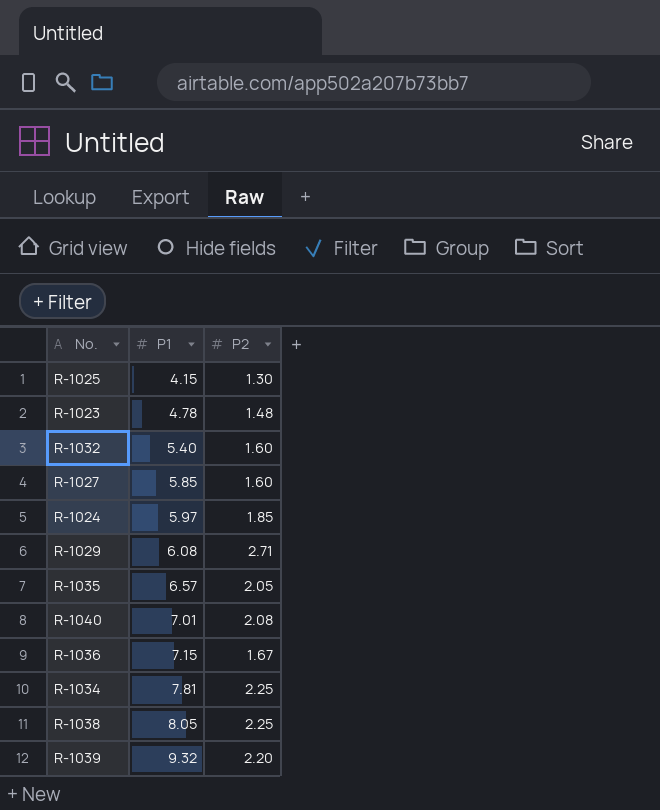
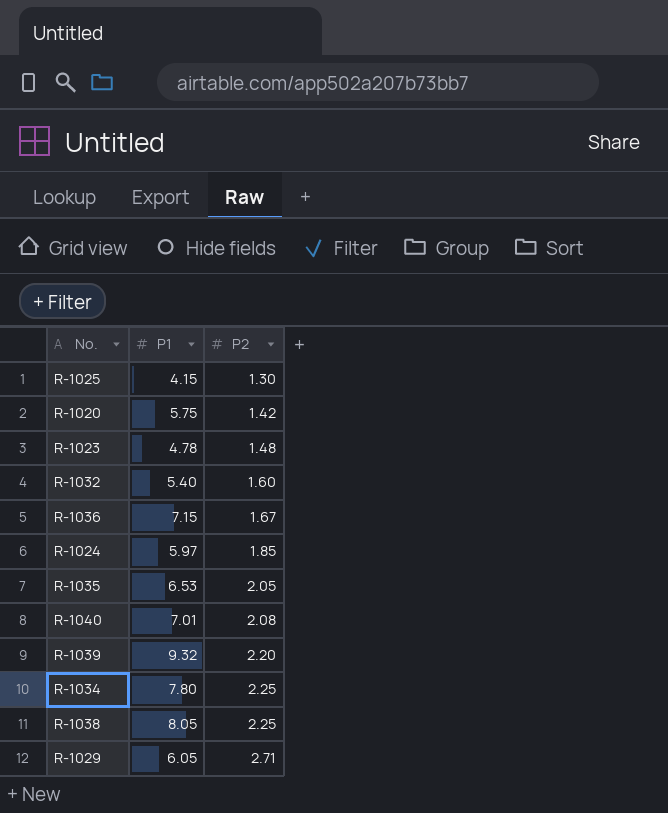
row order: P1 ascending -> P2 ascending
row R-1027: 5.85 | 1.60 -> none
row R-1020: none -> 5.75 | 1.42
R-1035 | P1: 6.57 -> 6.53
R-1034 | P1: 7.81 -> 7.80
R-1029 | P1: 6.08 -> 6.05

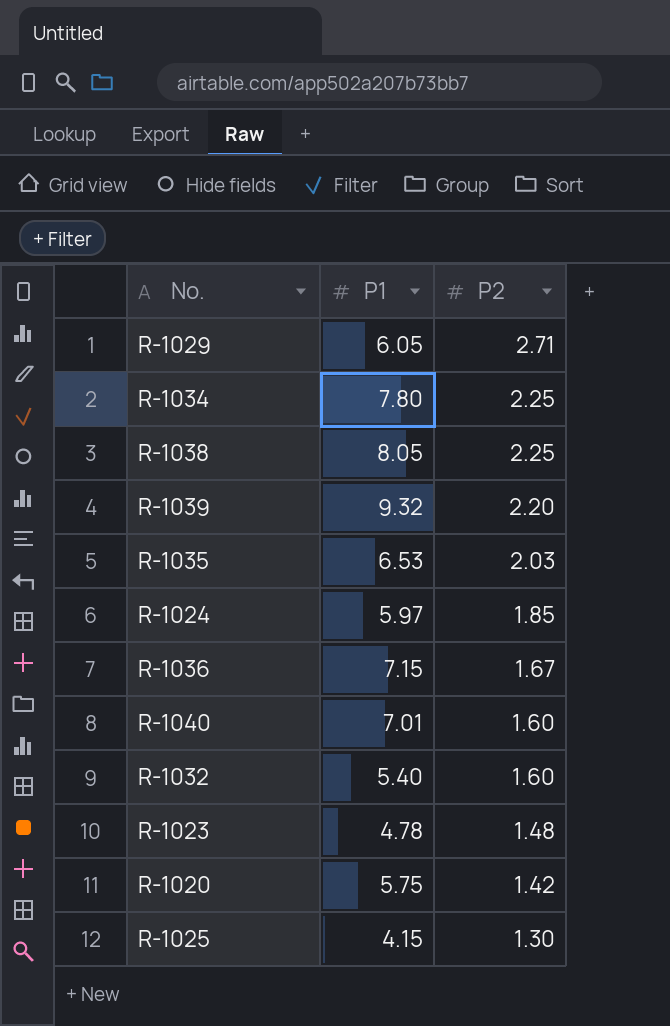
row order: P2 ascending -> P2 descending
R-1035 | P2: 2.05 -> 2.03
R-1040 | P2: 2.08 -> 1.60

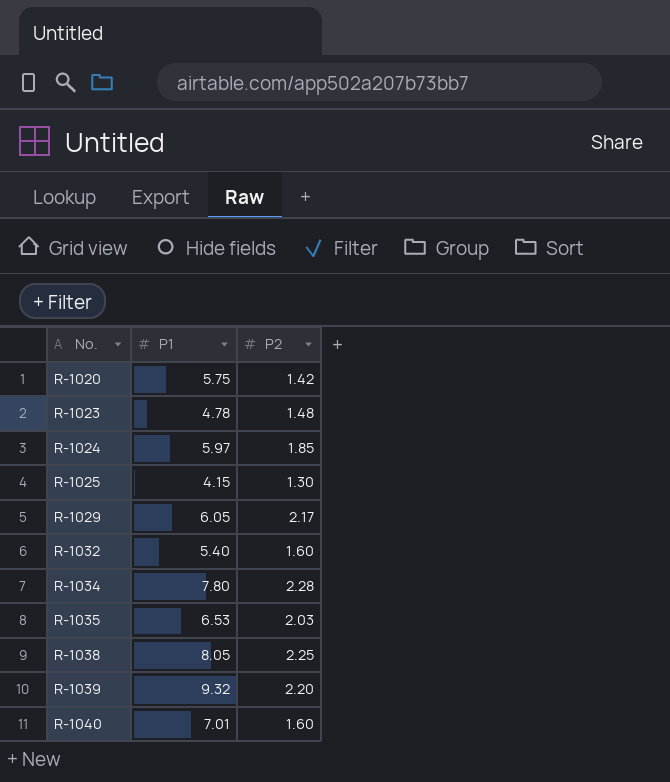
row order: P2 descending -> No. ascending
row R-1036: 7.15 | 1.67 -> none
R-1029 | P2: 2.71 -> 2.17
R-1034 | P2: 2.25 -> 2.28

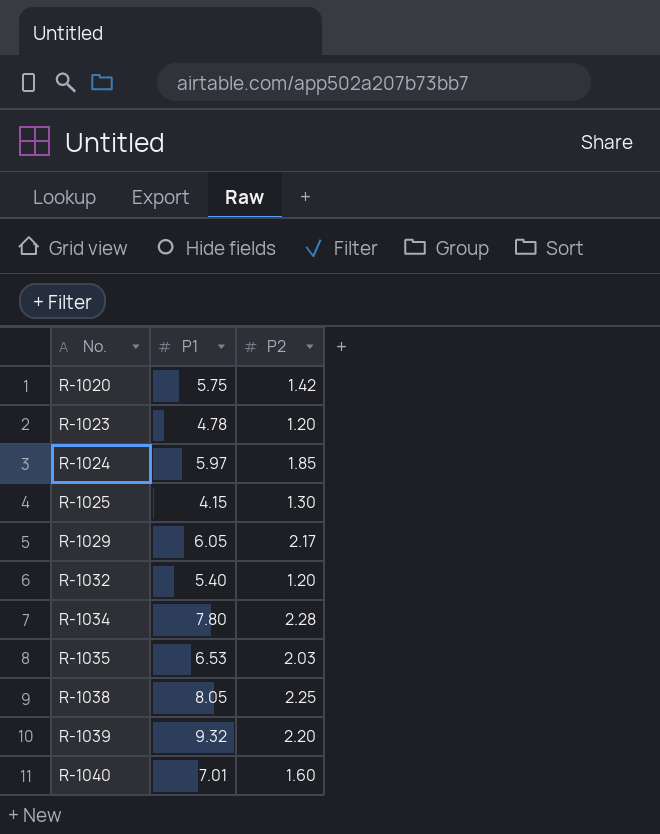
R-1023 | P2: 1.48 -> 1.20
R-1032 | P2: 1.60 -> 1.20

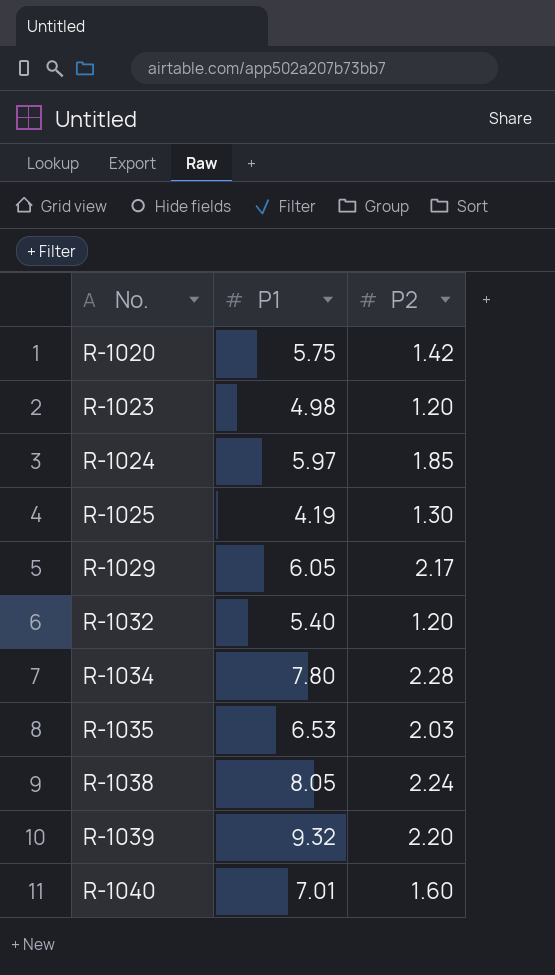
R-1023 | P1: 4.78 -> 4.98
R-1025 | P1: 4.15 -> 4.19
R-1038 | P2: 2.25 -> 2.24

